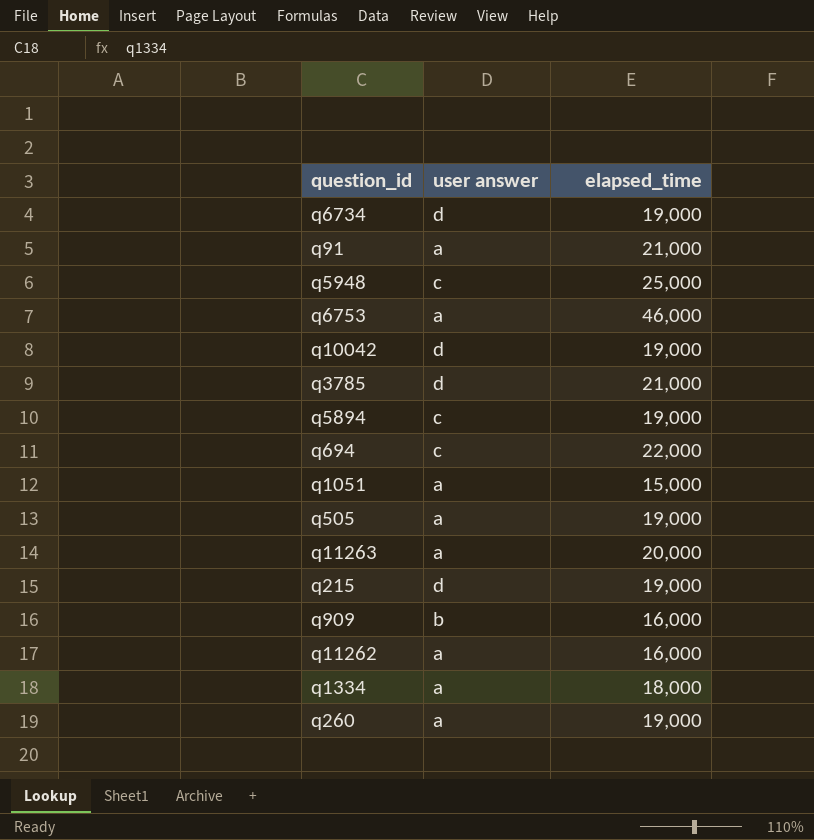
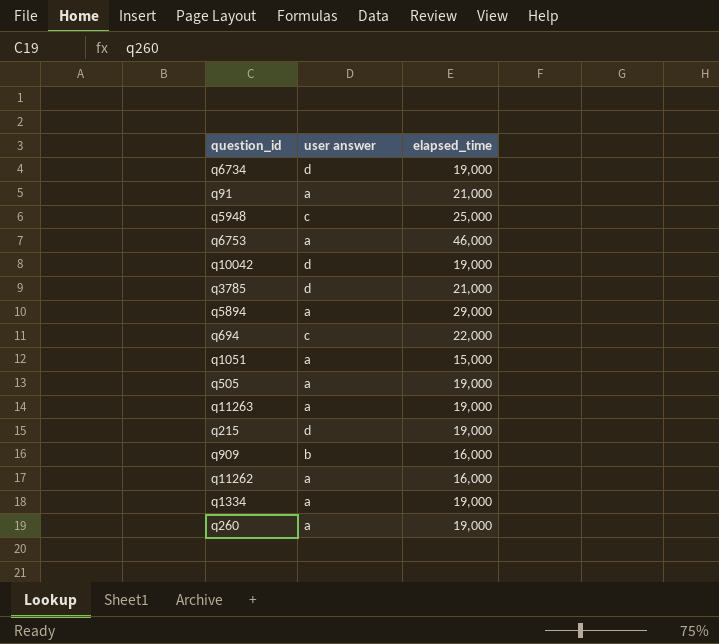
q5894 | user answer: c -> a
q5894 | elapsed_time: 19,000 -> 29,000
q11263 | elapsed_time: 20,000 -> 19,000
q1334 | elapsed_time: 18,000 -> 19,000

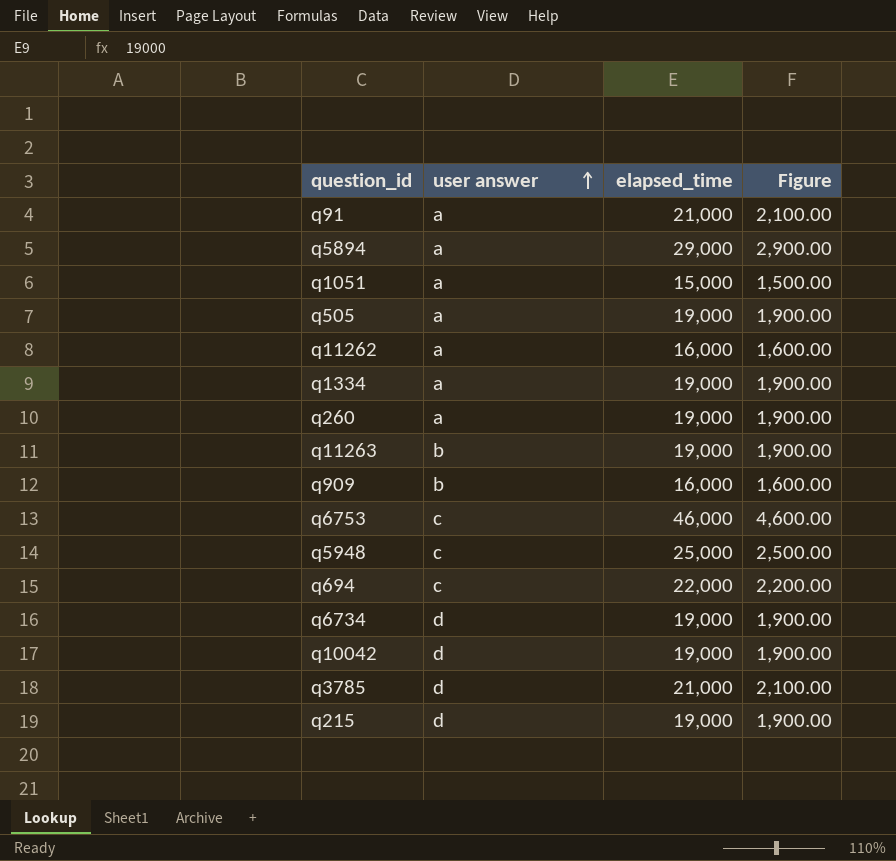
row order: none -> user answer ascending
column Figure | formula: none -> [elapsed_time] * 0.1
q11263 | user answer: a -> b
q6753 | user answer: a -> c

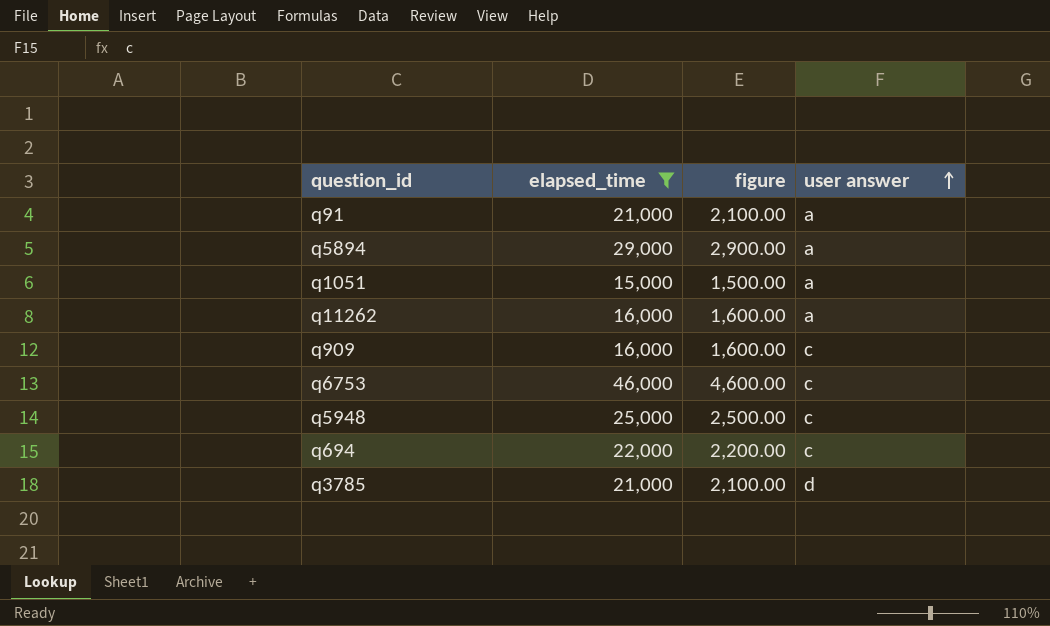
filter: none -> elapsed_time != 19,000
column name: Figure -> figure
column user answer | position: 2 -> 4
q909 | user answer: b -> c

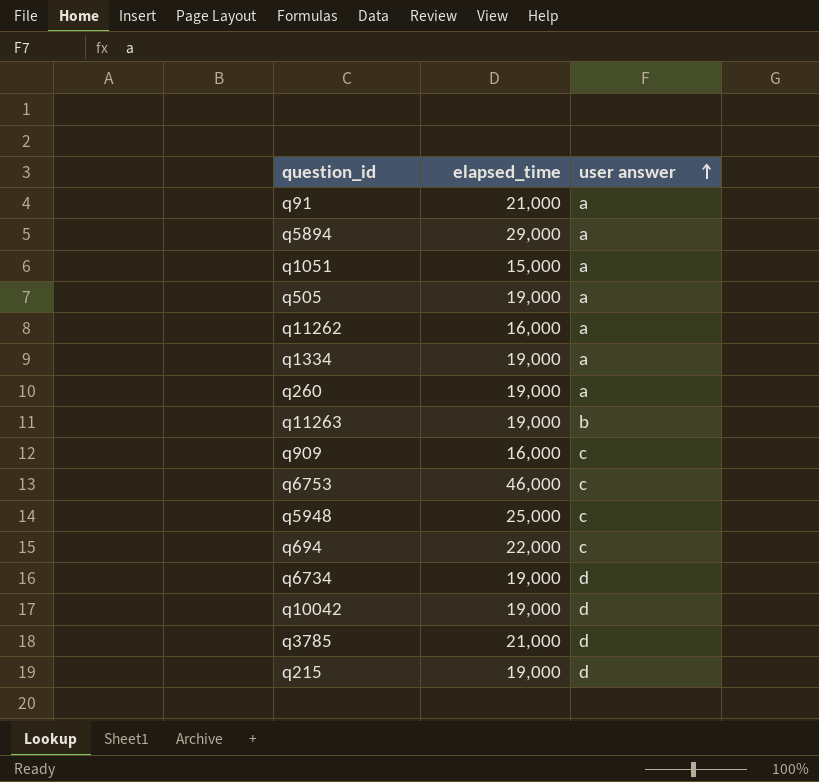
filter: elapsed_time != 19,000 -> none
column figure | formula: [elapsed_time] * 0.1 -> none

